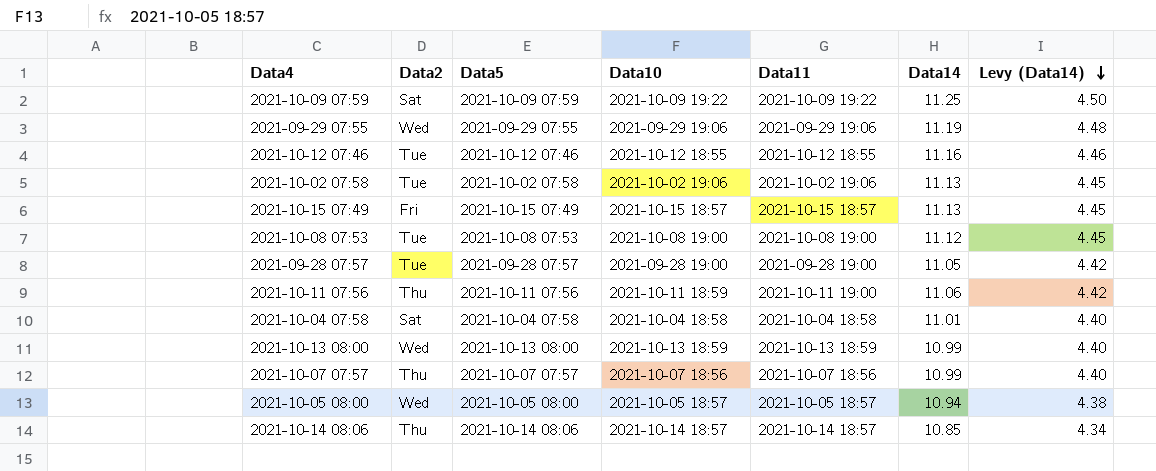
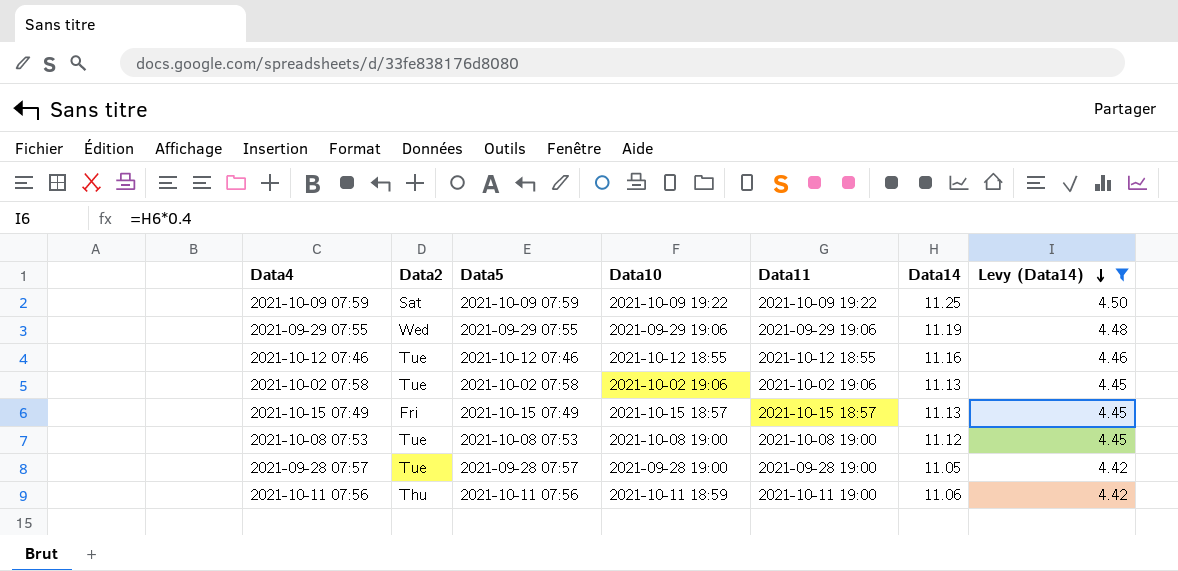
filter: none -> Levy (Data14) >= 4.42

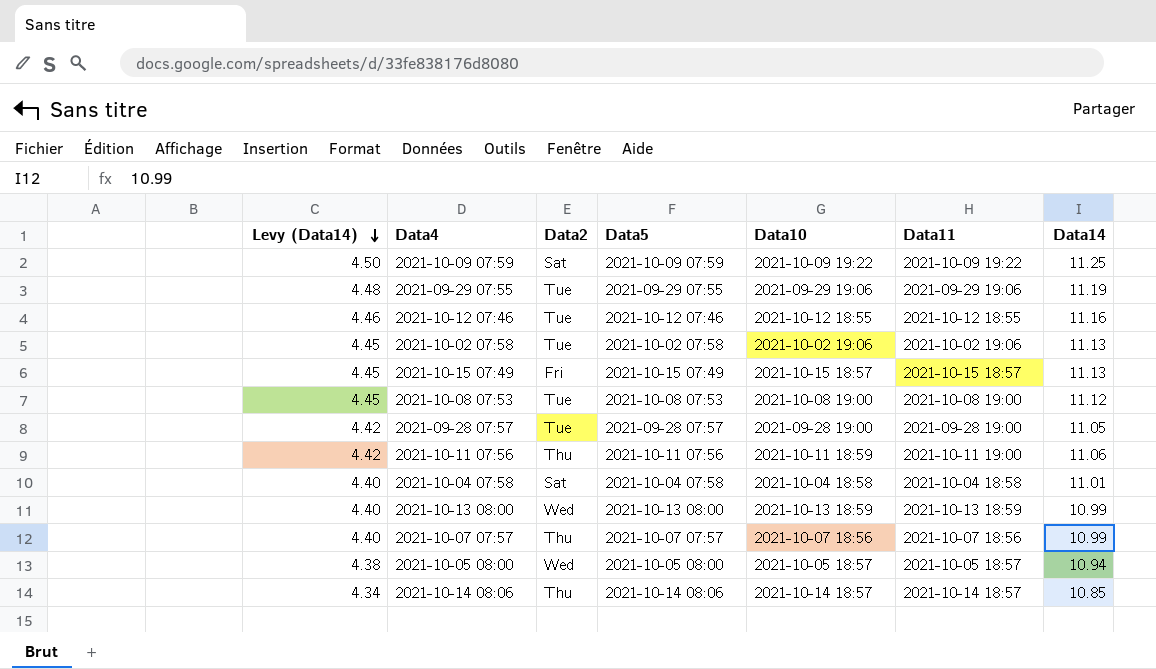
filter: Levy (Data14) >= 4.42 -> none
column Levy (Data14) | position: 7 -> 1
2021-09-29 07:55 | Data2: Wed -> Tue

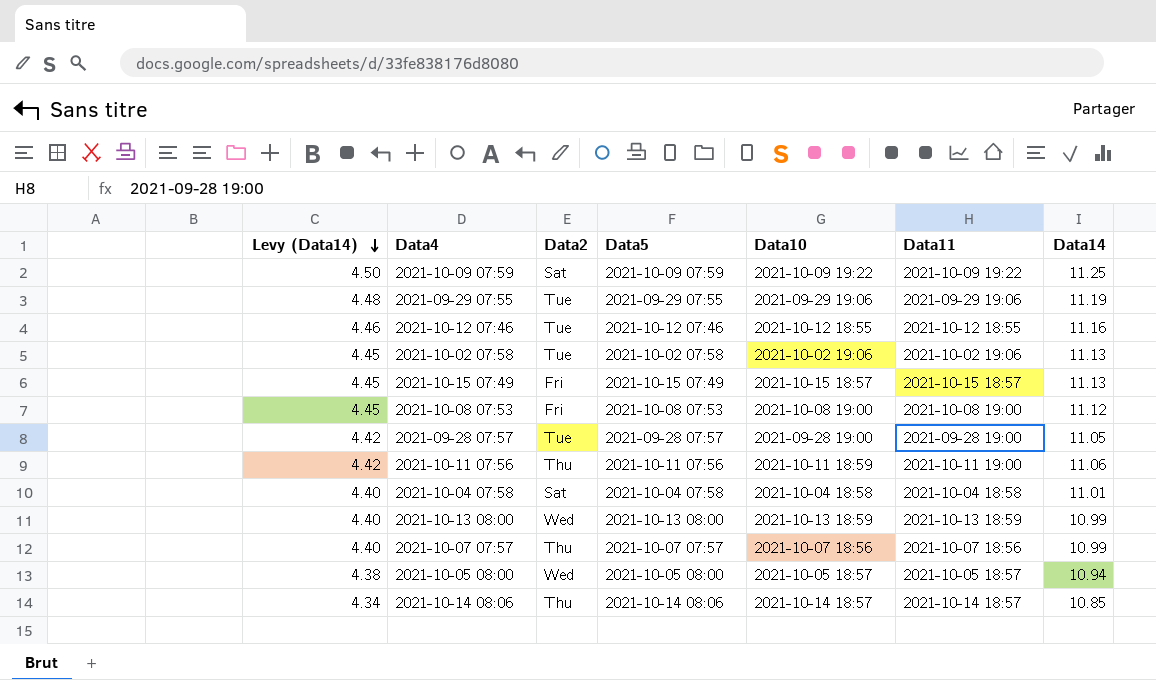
2021-10-08 07:53 | Data2: Tue -> Fri

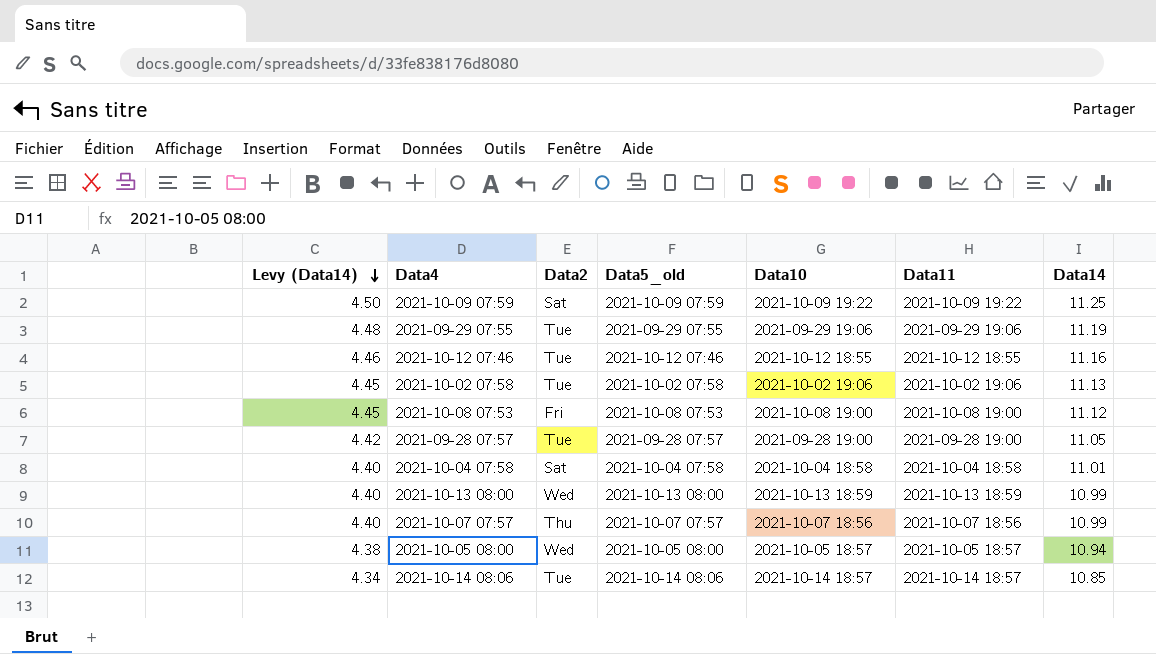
column name: Data5 -> Data5_old
row 2021-10-15 07:49: 4.45 | Fri | 2021-10-15 07:49 | 2021-10-15 18:57 | 2021-10-15 18:57 | 11.13 -> none
row 2021-10-11 07:56: 4.42 | Thu | 2021-10-11 07:56 | 2021-10-11 18:59 | 2021-10-11 19:00 | 11.06 -> none
2021-10-14 08:06 | Data2: Thu -> Tue

